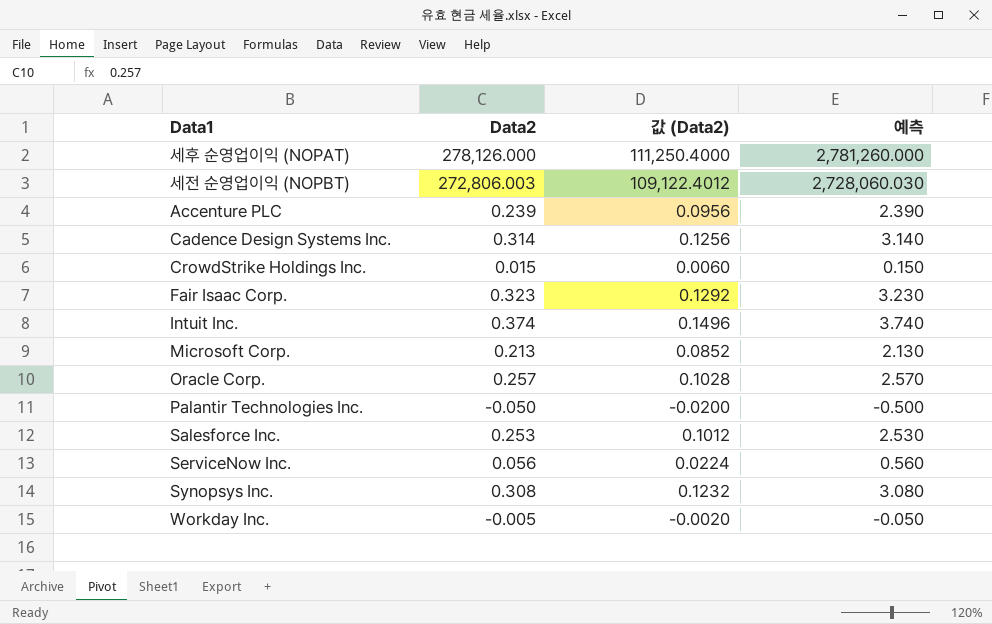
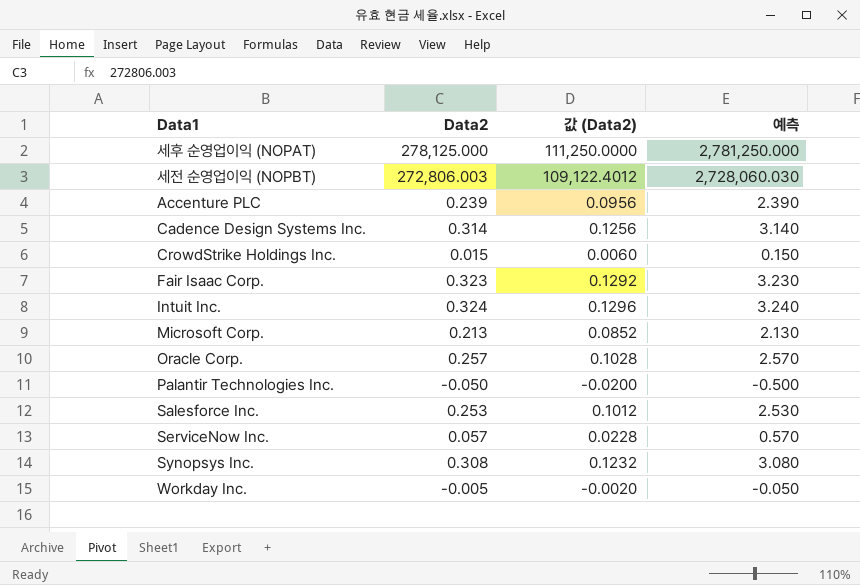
세후 순영업이익 (NOPAT) | Data2: 278,126.000 -> 278,125.000
세후 순영업이익 (NOPAT) | 값 (Data2): 111,250.4000 -> 111,250.0000
세후 순영업이익 (NOPAT) | 예측: 2,781,260.000 -> 2,781,250.000
Intuit Inc. | Data2: 0.374 -> 0.324
Intuit Inc. | 값 (Data2): 0.1496 -> 0.1296
Intuit Inc. | 예측: 3.740 -> 3.240
ServiceNow Inc. | Data2: 0.056 -> 0.057
ServiceNow Inc. | 값 (Data2): 0.0224 -> 0.0228
ServiceNow Inc. | 예측: 0.560 -> 0.570

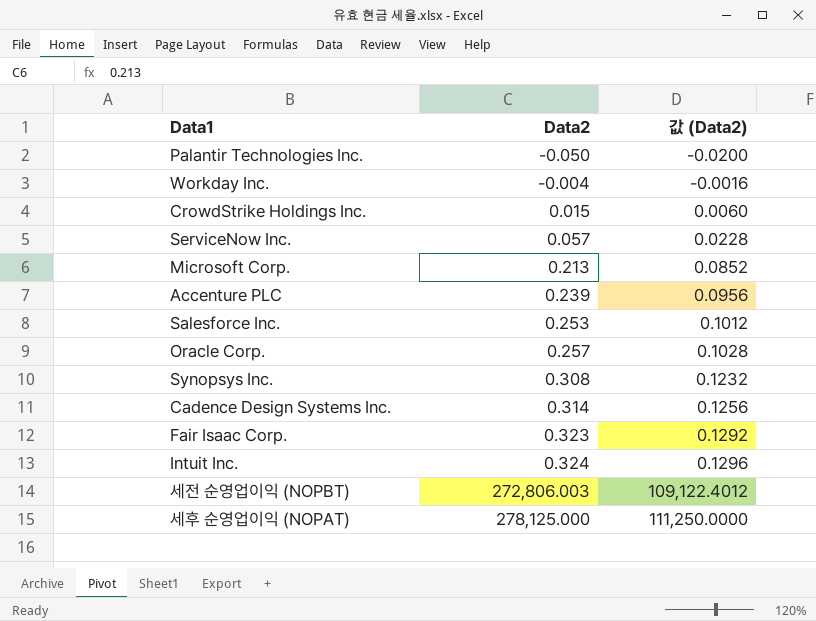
row order: none -> Data2 ascending
column 예측 | formula: [Data2] * 10 -> none
Workday Inc. | Data2: -0.005 -> -0.004
Workday Inc. | 값 (Data2): -0.0020 -> -0.0016

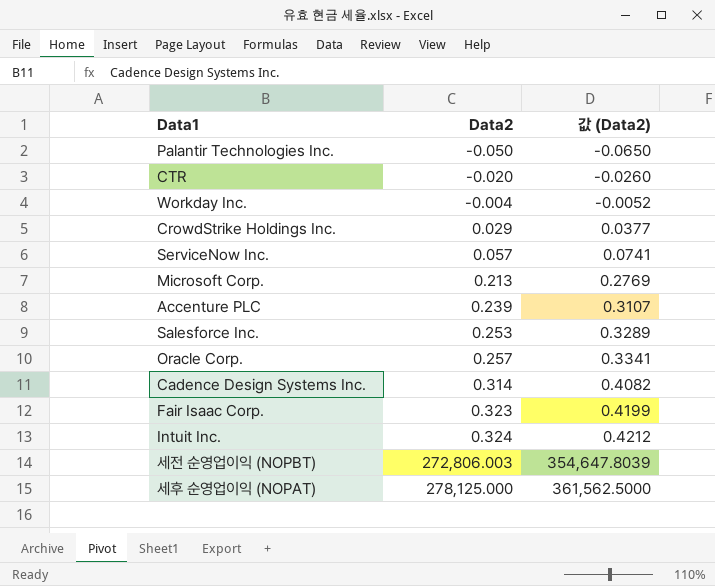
column 값 (Data2) | formula: [Data2] * 0.4 -> [Data2] * 1.3
row Synopsys Inc.: 0.308 | 0.1232 -> none
row CTR: none -> -0.020 | -0.0260
CrowdStrike Holdings Inc. | Data2: 0.015 -> 0.029

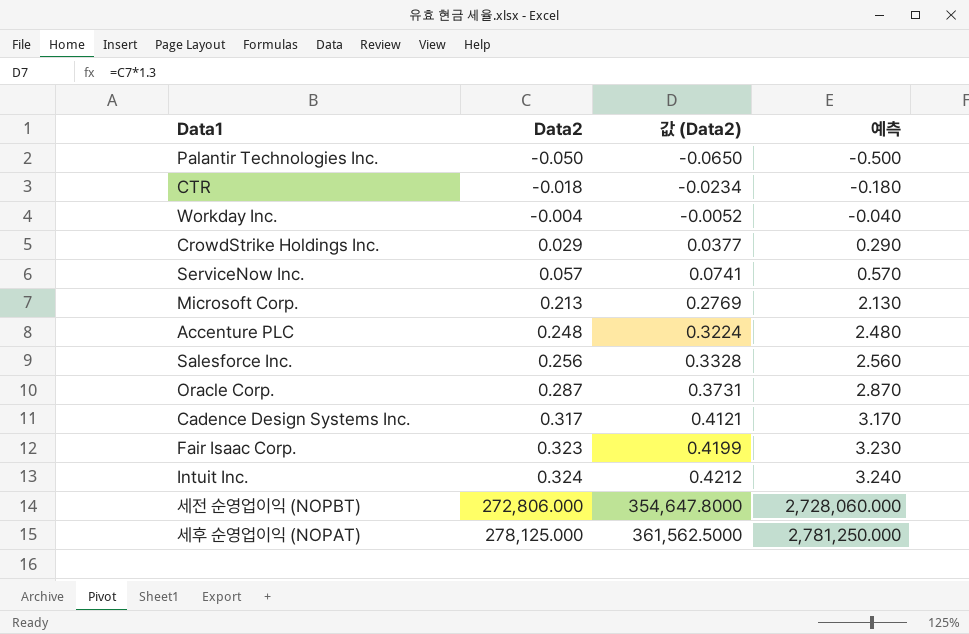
column 예측 | formula: none -> [Data2] * 10
CTR | Data2: -0.020 -> -0.018
CTR | 값 (Data2): -0.0260 -> -0.0234
Accenture PLC | Data2: 0.239 -> 0.248
Accenture PLC | 값 (Data2): 0.3107 -> 0.3224
Salesforce Inc. | Data2: 0.253 -> 0.256
Salesforce Inc. | 값 (Data2): 0.3289 -> 0.3328
Oracle Corp. | Data2: 0.257 -> 0.287
Oracle Corp. | 값 (Data2): 0.3341 -> 0.3731
Cadence Design Systems Inc. | Data2: 0.314 -> 0.317
Cadence Design Systems Inc. | 값 (Data2): 0.4082 -> 0.4121
세전 순영업이익 (NOPBT) | Data2: 272,806.003 -> 272,806.000
세전 순영업이익 (NOPBT) | 값 (Data2): 354,647.8039 -> 354,647.8000

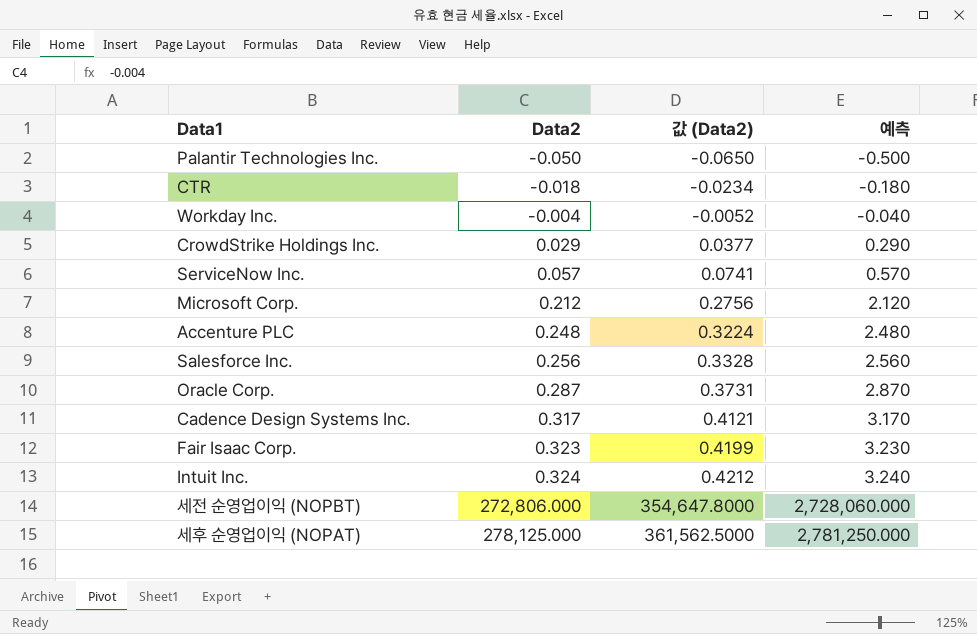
Microsoft Corp. | Data2: 0.213 -> 0.212
Microsoft Corp. | 값 (Data2): 0.2769 -> 0.2756
Microsoft Corp. | 예측: 2.130 -> 2.120

